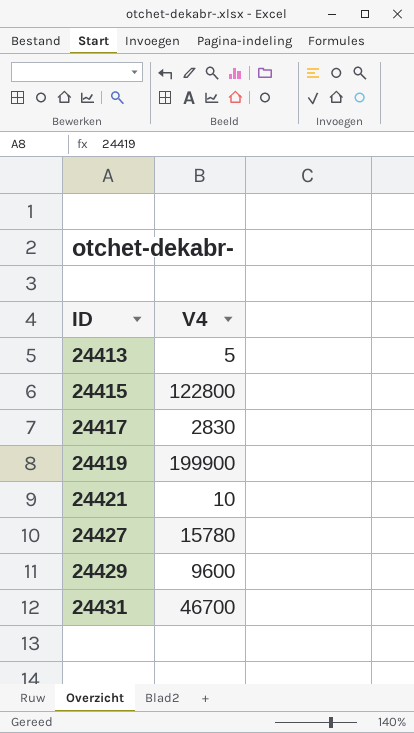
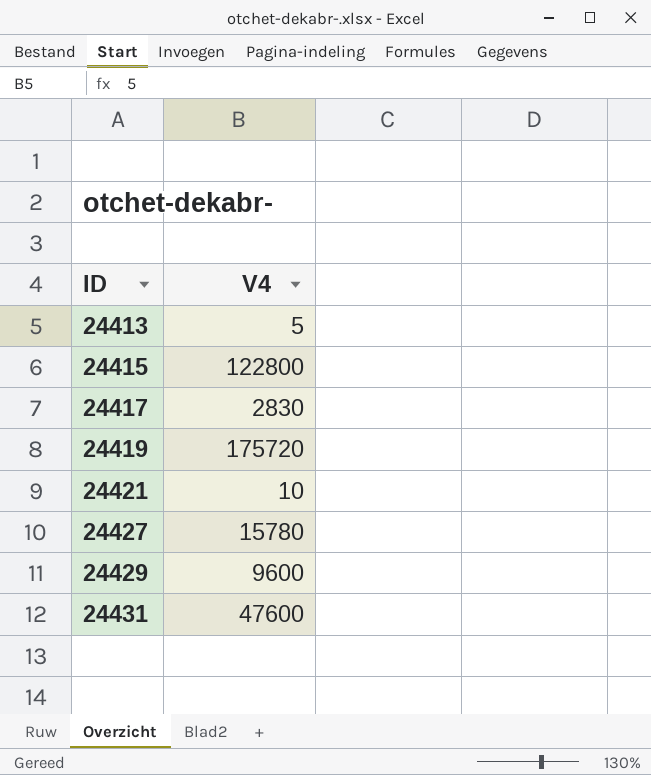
24419 | V4: 199900 -> 175720
24431 | V4: 46700 -> 47600

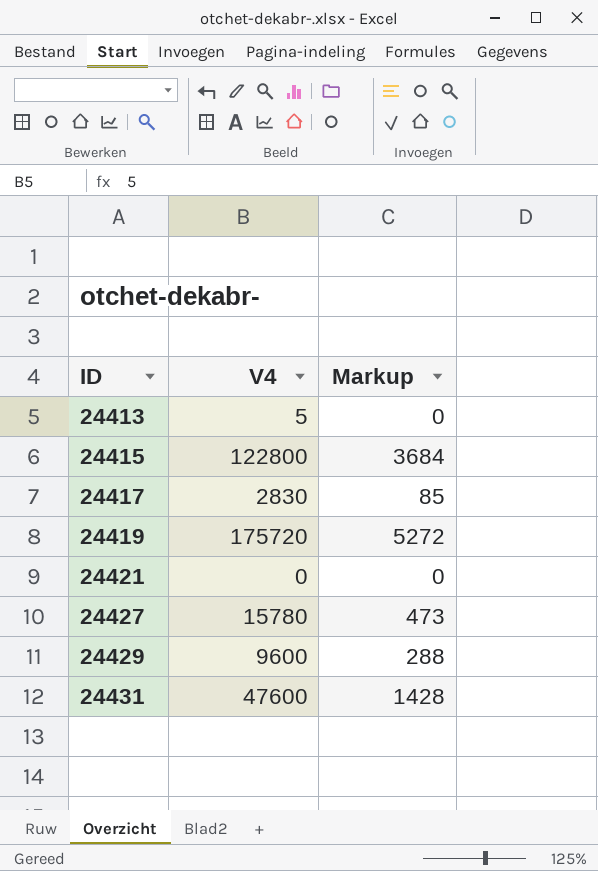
column Markup | formula: none -> [V4] * 0.03
24421 | V4: 10 -> 0

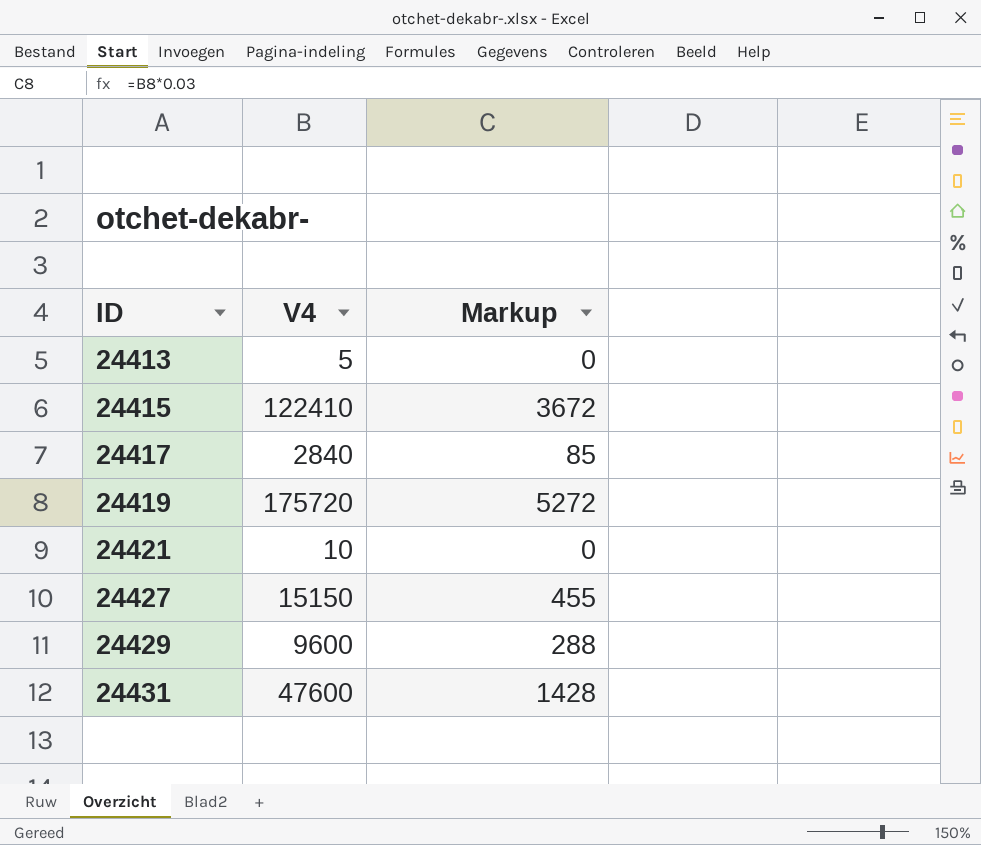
24415 | V4: 122800 -> 122410
24415 | Markup: 3684 -> 3672
24417 | V4: 2830 -> 2840
24421 | V4: 0 -> 10
24427 | V4: 15780 -> 15150
24427 | Markup: 473 -> 455

